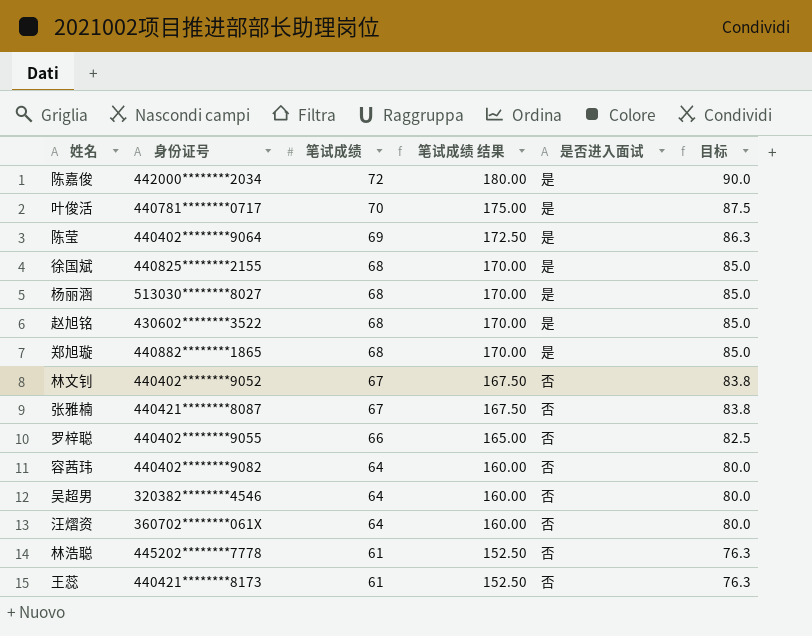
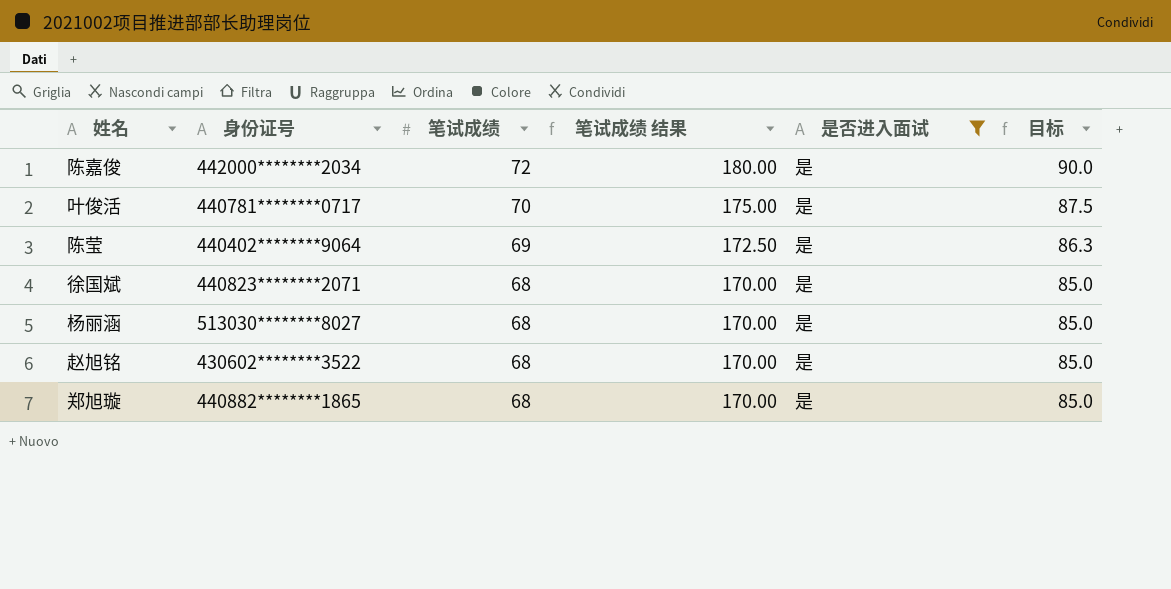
filter: none -> 是否进入面试 = 是
徐国斌 | 身份证号: 440825********2155 -> 440823********2071

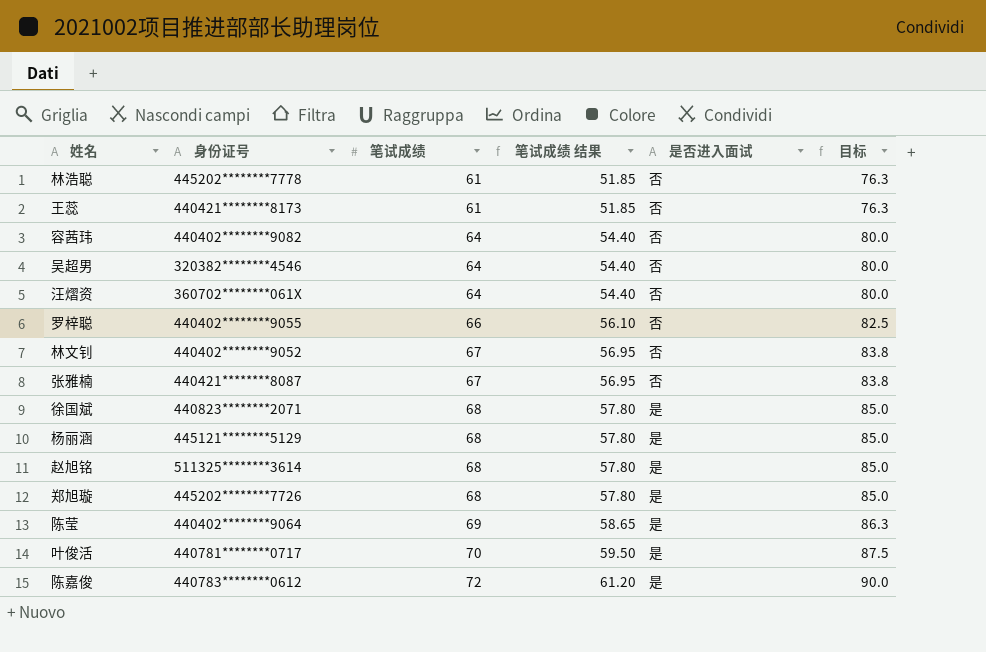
filter: 是否进入面试 = 是 -> none
row order: 笔试成绩 descending -> 笔试成绩 ascending
column 笔试成绩 结果 | formula: [笔试成绩] * 2.5 -> [笔试成绩] * 0.85
杨丽涵 | 身份证号: 513030********8027 -> 445121********5129
赵旭铭 | 身份证号: 430602********3522 -> 511325********3614
郑旭璇 | 身份证号: 440882********1865 -> 445202********7726
陈嘉俊 | 身份证号: 442000********2034 -> 440783********0612

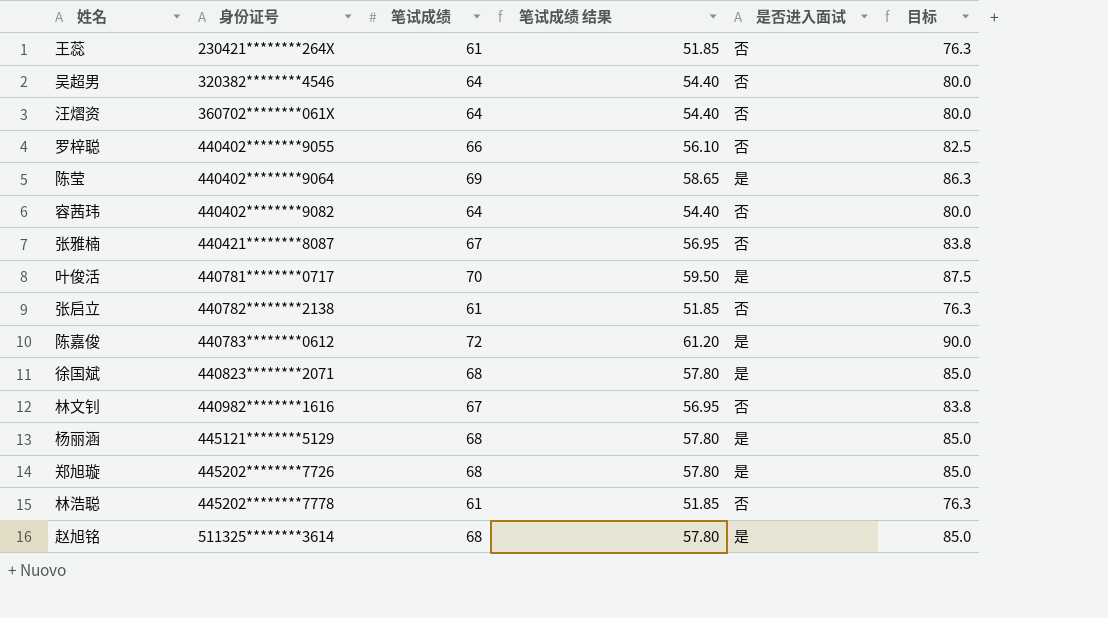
row order: 笔试成绩 ascending -> 身份证号 ascending
王蕊 | 身份证号: 440421********8173 -> 230421********264X
row 张启立: none -> 440782********2138 | 61 | 51.85 | 否 | 76.3
林文钊 | 身份证号: 440402********9052 -> 440982********1616

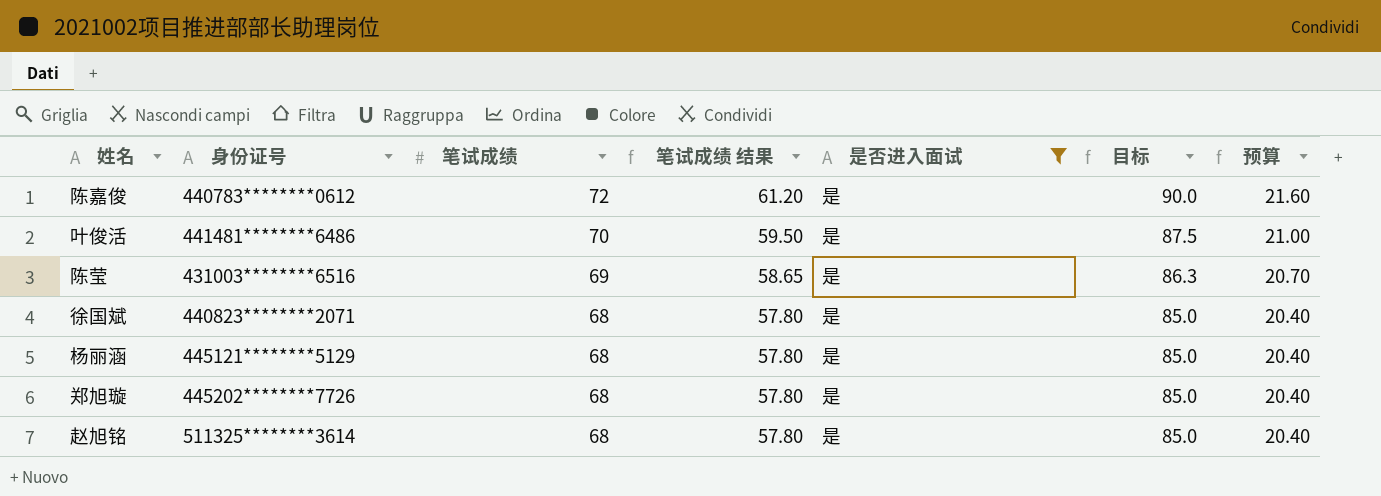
filter: none -> 是否进入面试 = 是
row order: 身份证号 ascending -> 笔试成绩 descending
column 预算 | formula: none -> [笔试成绩] * 0.3
叶俊活 | 身份证号: 440781********0717 -> 441481********6486
陈莹 | 身份证号: 440402********9064 -> 431003********6516

